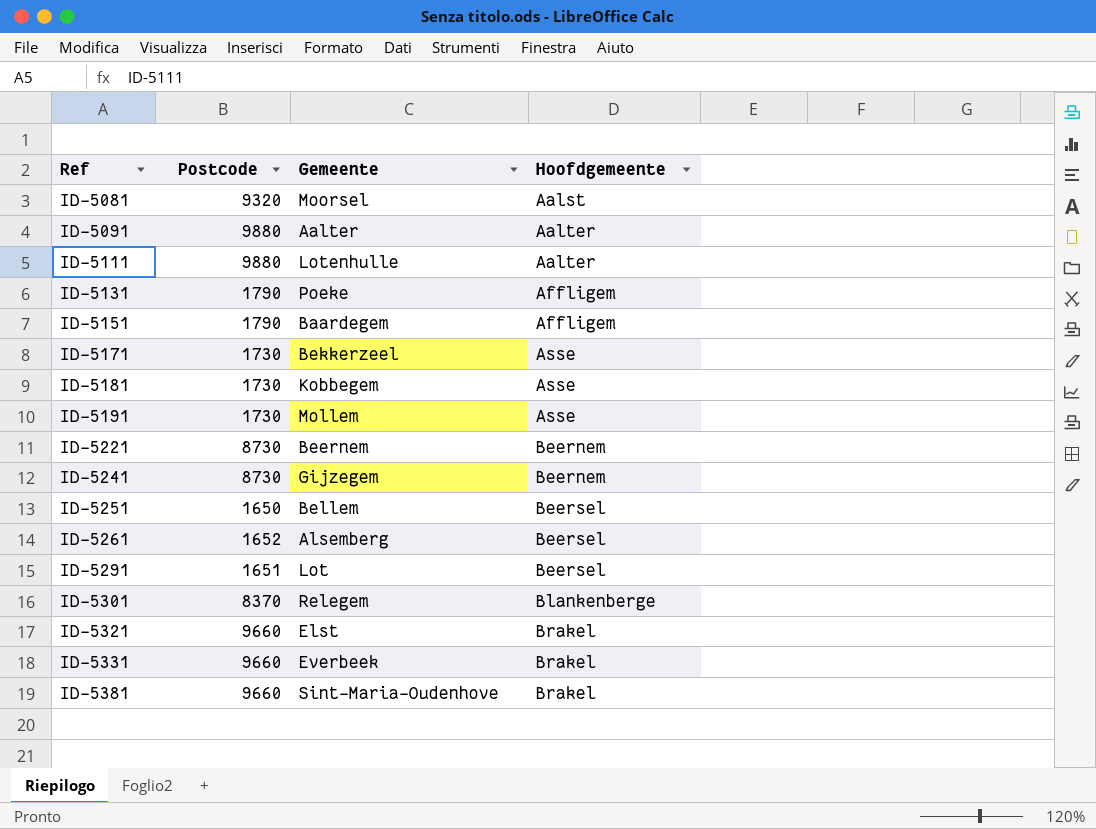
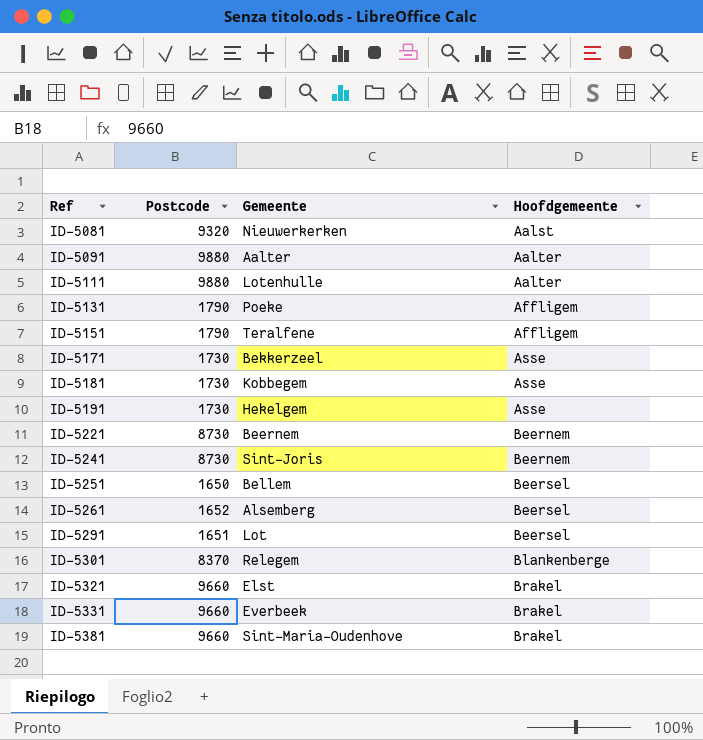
ID-5081 | Gemeente: Moorsel -> Nieuwerkerken
ID-5151 | Gemeente: Baardegem -> Teralfene
ID-5191 | Gemeente: Mollem -> Hekelgem
ID-5241 | Gemeente: Gijzegem -> Sint-Joris

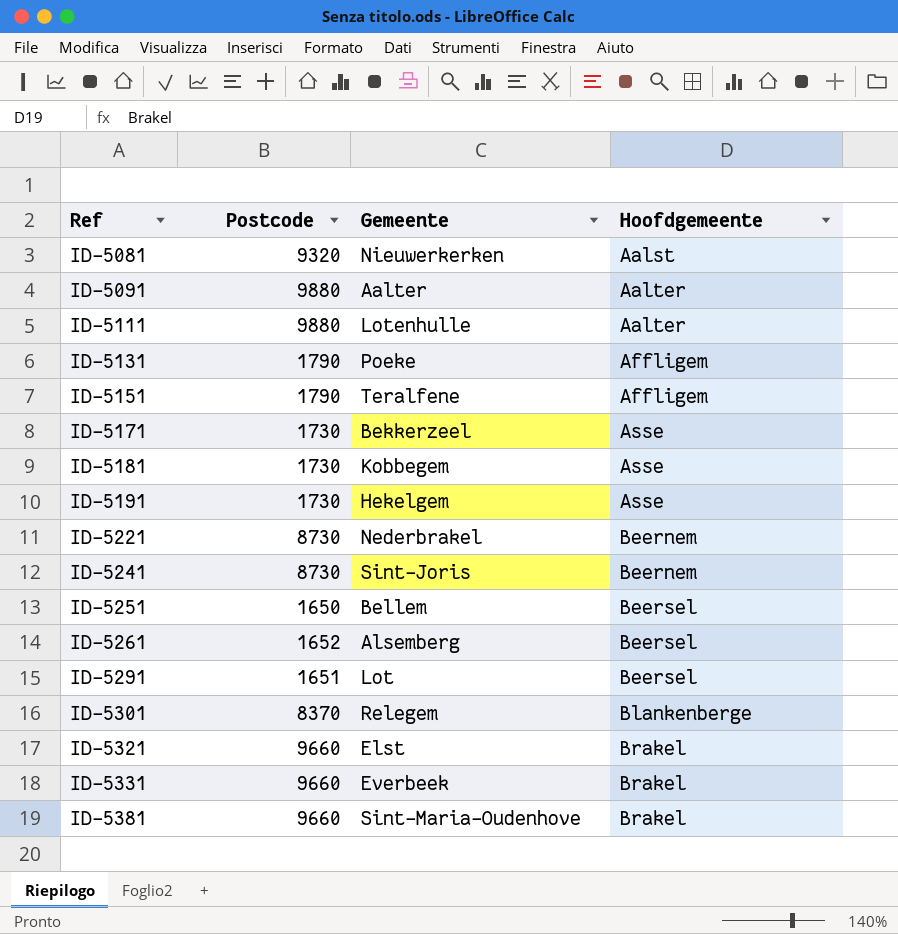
ID-5221 | Gemeente: Beernem -> Nederbrakel

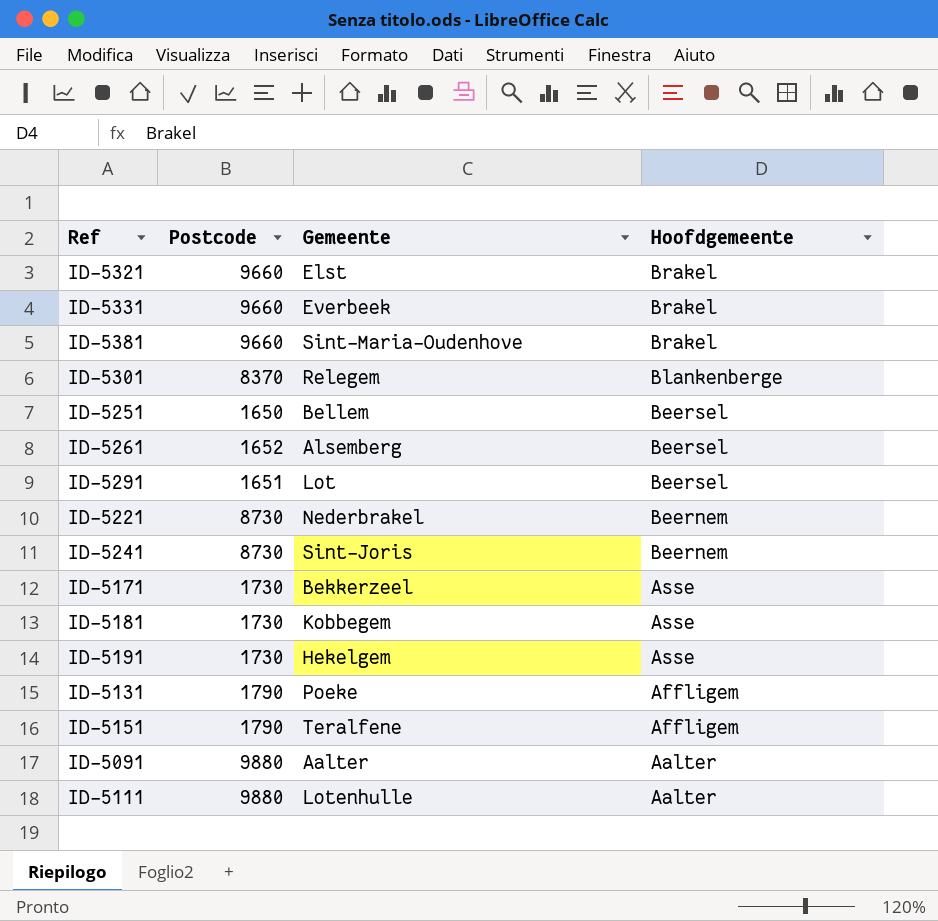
row order: Ref ascending -> Hoofdgemeente descending
row ID-5081: 9320 | Nieuwerkerken | Aalst -> none

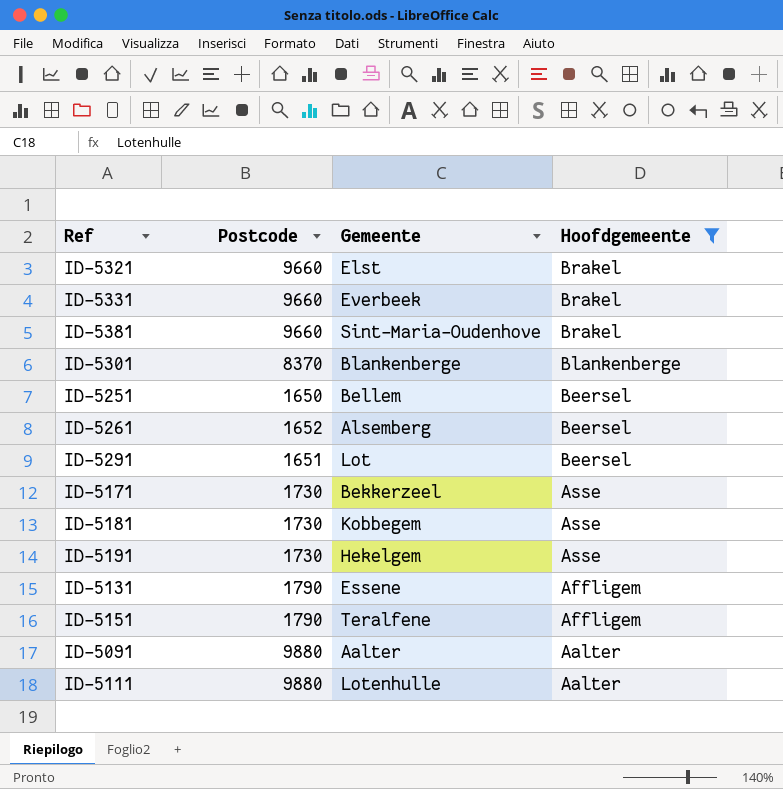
filter: none -> Hoofdgemeente != Beernem
ID-5301 | Gemeente: Relegem -> Blankenberge
ID-5131 | Gemeente: Poeke -> Essene

